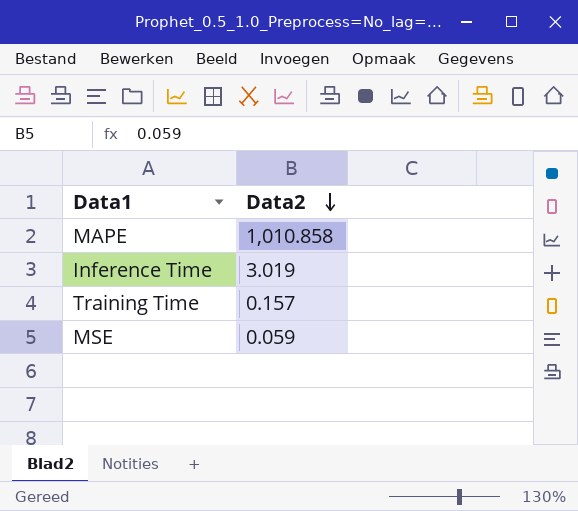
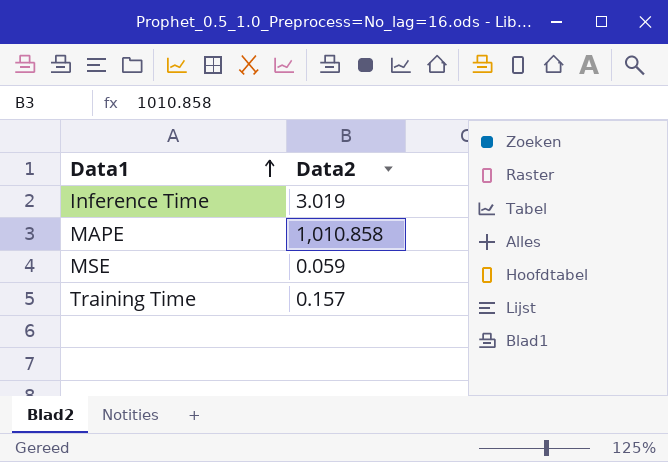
row order: Data2 descending -> Data1 ascending

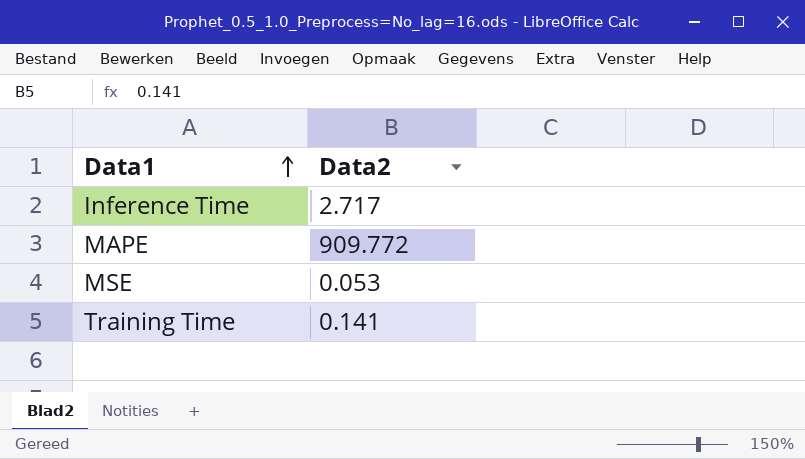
Inference Time | Data2: 3.019 -> 2.717
MAPE | Data2: 1,010.858 -> 909.772
MSE | Data2: 0.059 -> 0.053
Training Time | Data2: 0.157 -> 0.141

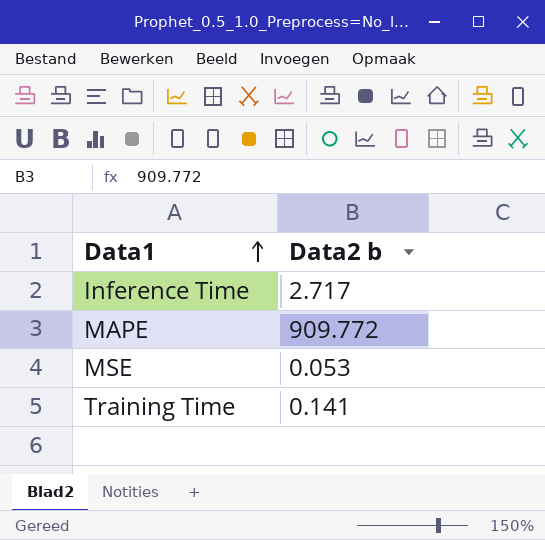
column name: Data2 -> Data2 b

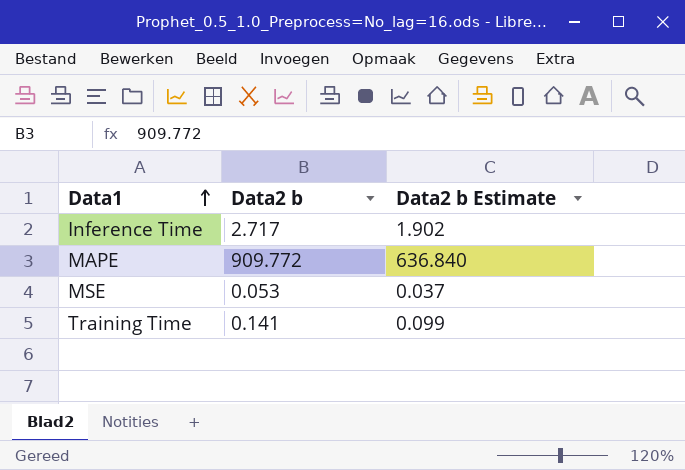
column Data2 b Estimate | formula: none -> [Data2 b] * 0.7

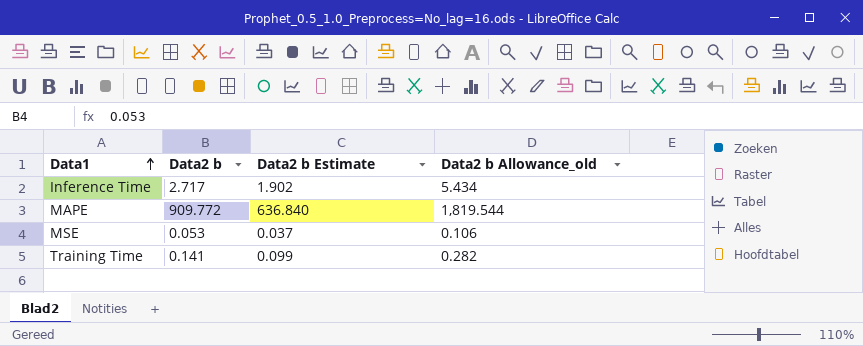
column Data2 b Allowance_old | formula: none -> [Data2 b] * 2

